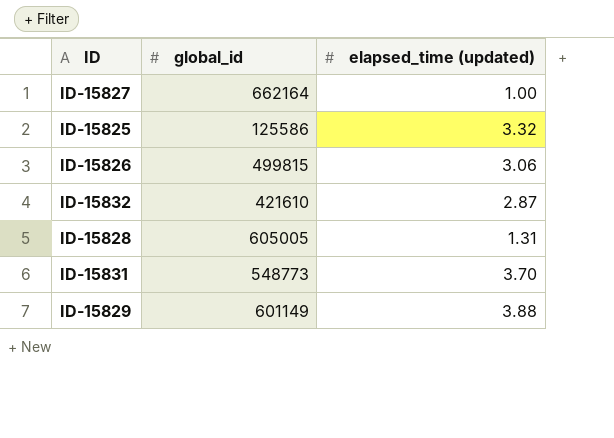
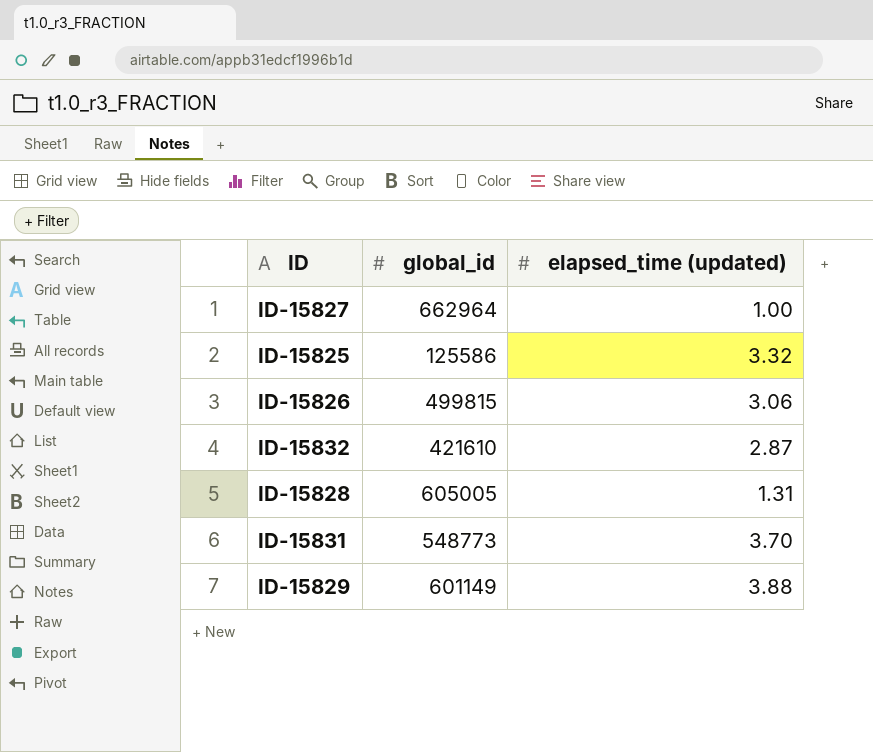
ID-15827 | global_id: 662164 -> 662964

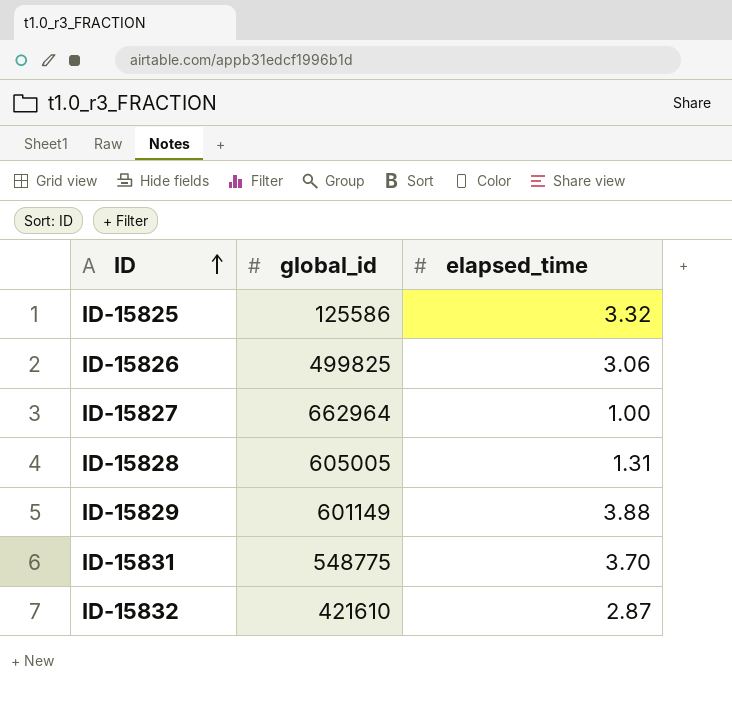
row order: none -> ID ascending
column name: elapsed_time (updated) -> elapsed_time
ID-15826 | global_id: 499815 -> 499825
ID-15831 | global_id: 548773 -> 548775

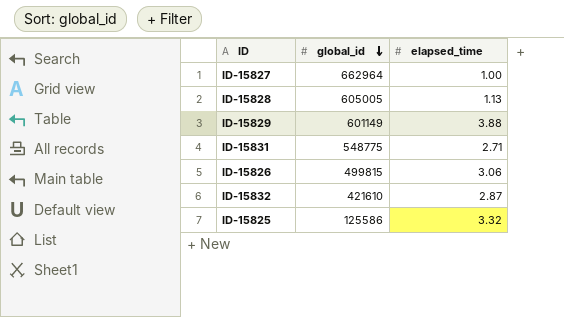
row order: ID ascending -> global_id descending
ID-15828 | elapsed_time: 1.31 -> 1.13
ID-15831 | elapsed_time: 3.70 -> 2.71
ID-15826 | global_id: 499825 -> 499815

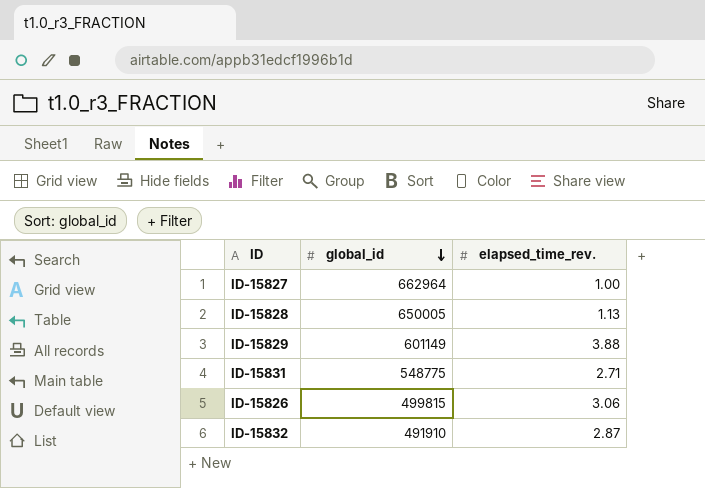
column name: elapsed_time -> elapsed_time_rev.
row ID-15825: 125586 | 3.32 -> none
ID-15828 | global_id: 605005 -> 650005
ID-15832 | global_id: 421610 -> 491910

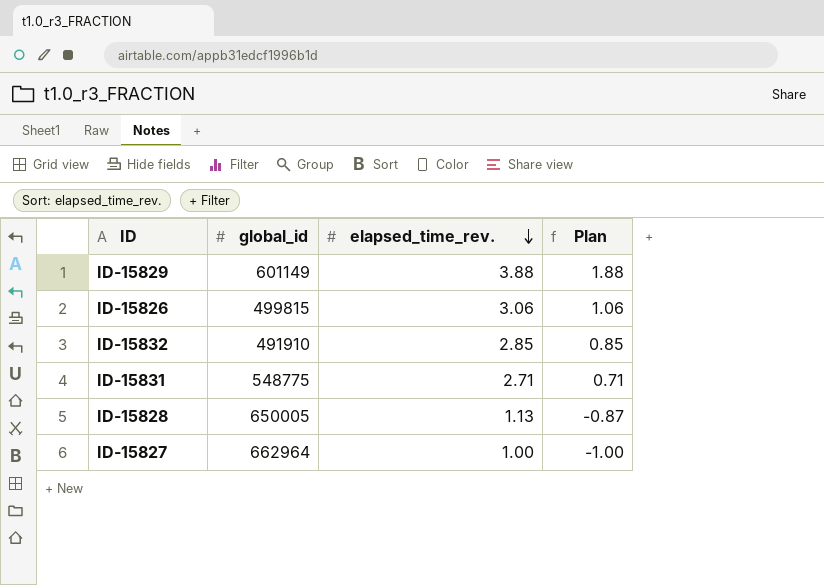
row order: global_id descending -> elapsed_time_rev. descending
column Plan | formula: none -> [elapsed_time_rev.] - 2
ID-15832 | elapsed_time_rev.: 2.87 -> 2.85

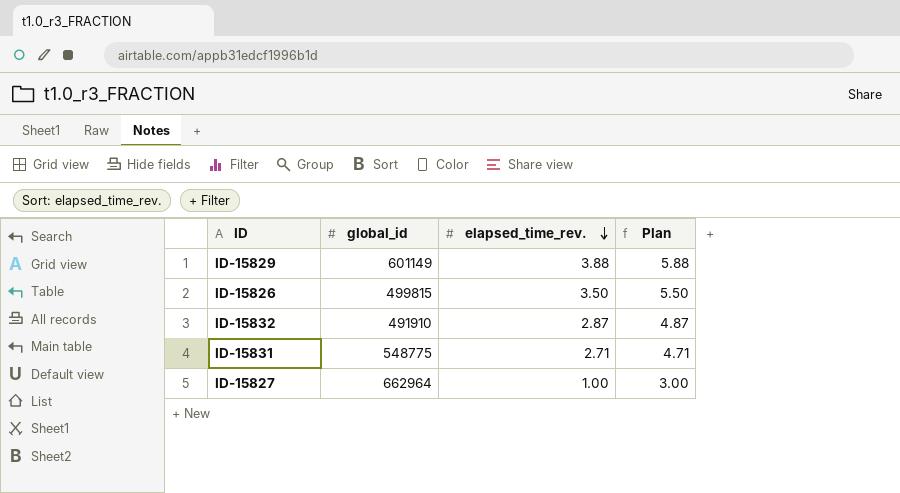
column Plan | formula: [elapsed_time_rev.] - 2 -> [elapsed_time_rev.] + 2
row ID-15828: 650005 | 1.13 | -0.87 -> none
ID-15826 | elapsed_time_rev.: 3.06 -> 3.50
ID-15832 | elapsed_time_rev.: 2.85 -> 2.87

